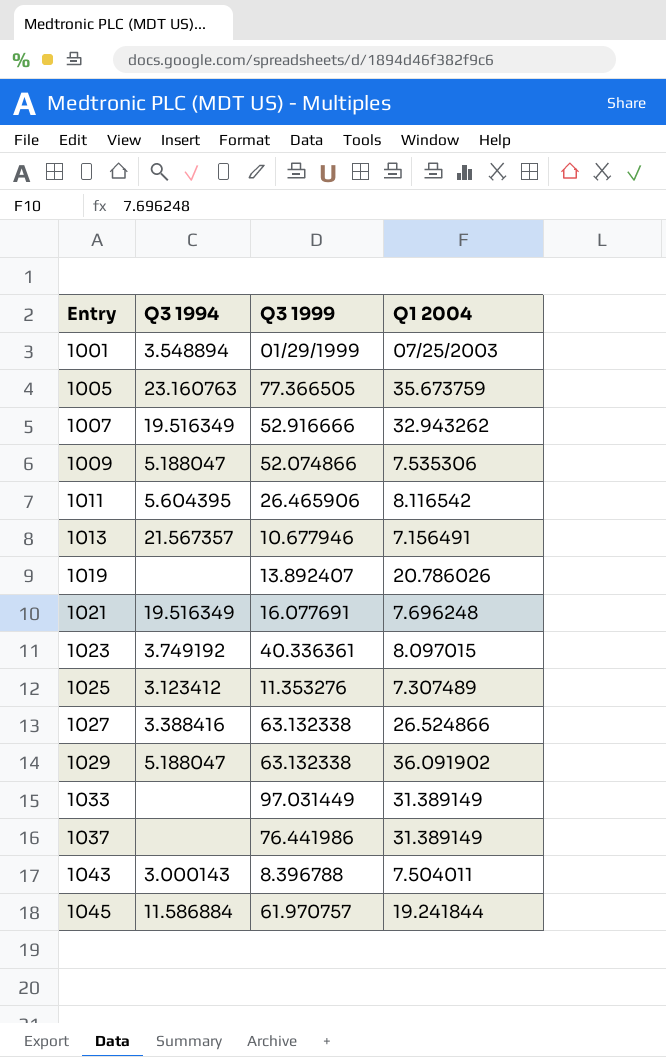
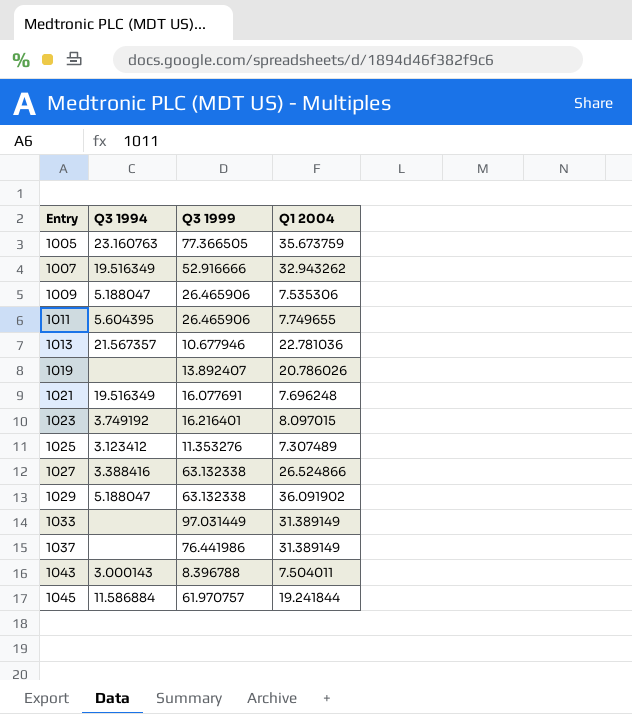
row 1001: 3.548894 | 01/29/1999 | 07/25/2003 -> none
1009 | Q3 1999: 52.074866 -> 26.465906
1011 | Q1 2004: 8.116542 -> 7.749655
1013 | Q1 2004: 7.156491 -> 22.781036
1023 | Q3 1999: 40.336361 -> 16.216401

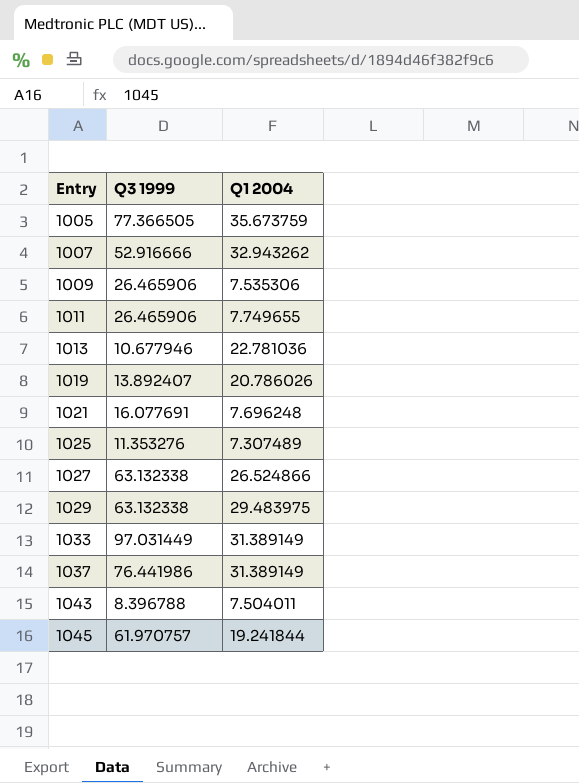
column Q3 1994 | position: 2 -> none
row 1023: 3.749192 | 16.216401 | 8.097015 -> none
1029 | Q1 2004: 36.091902 -> 29.483975

